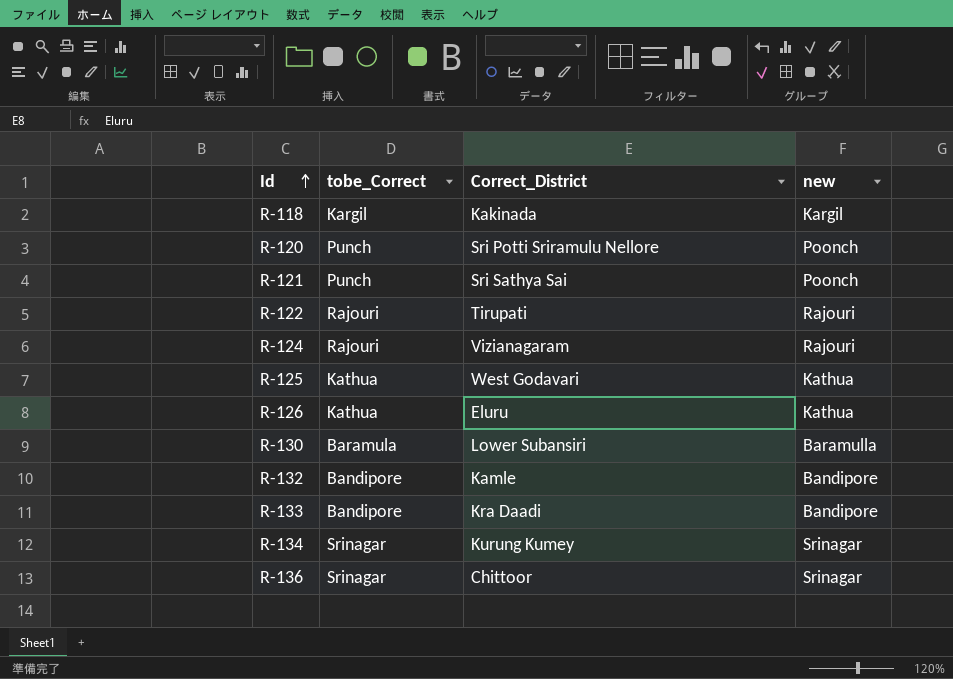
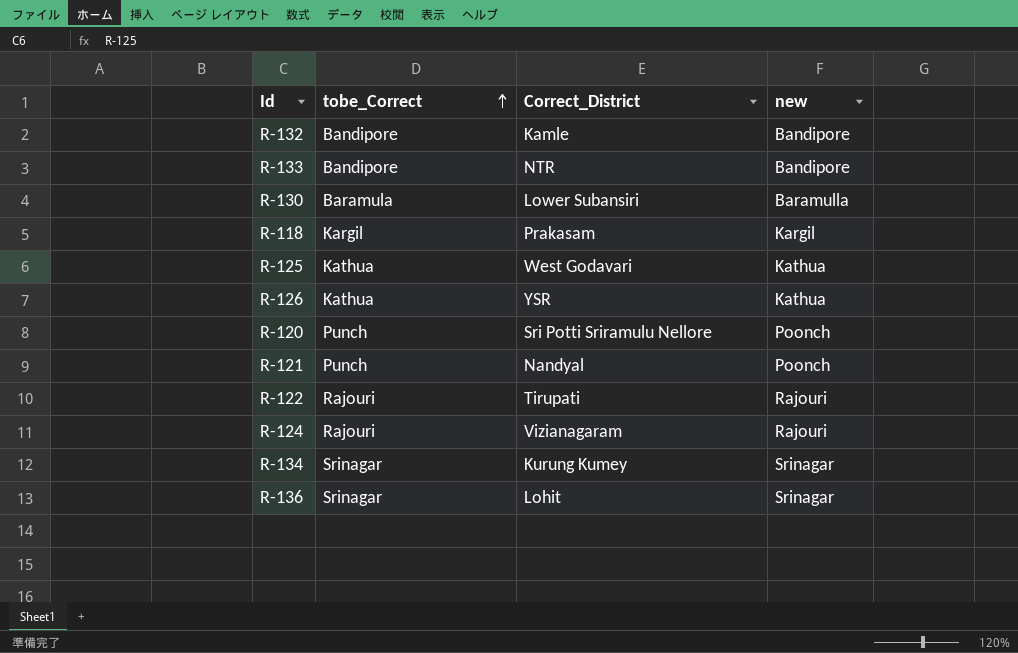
row order: Id ascending -> tobe_Correct ascending
R-133 | Correct_District: Kra Daadi -> NTR
R-118 | Correct_District: Kakinada -> Prakasam
R-126 | Correct_District: Eluru -> YSR
R-121 | Correct_District: Sri Sathya Sai -> Nandyal
R-136 | Correct_District: Chittoor -> Lohit

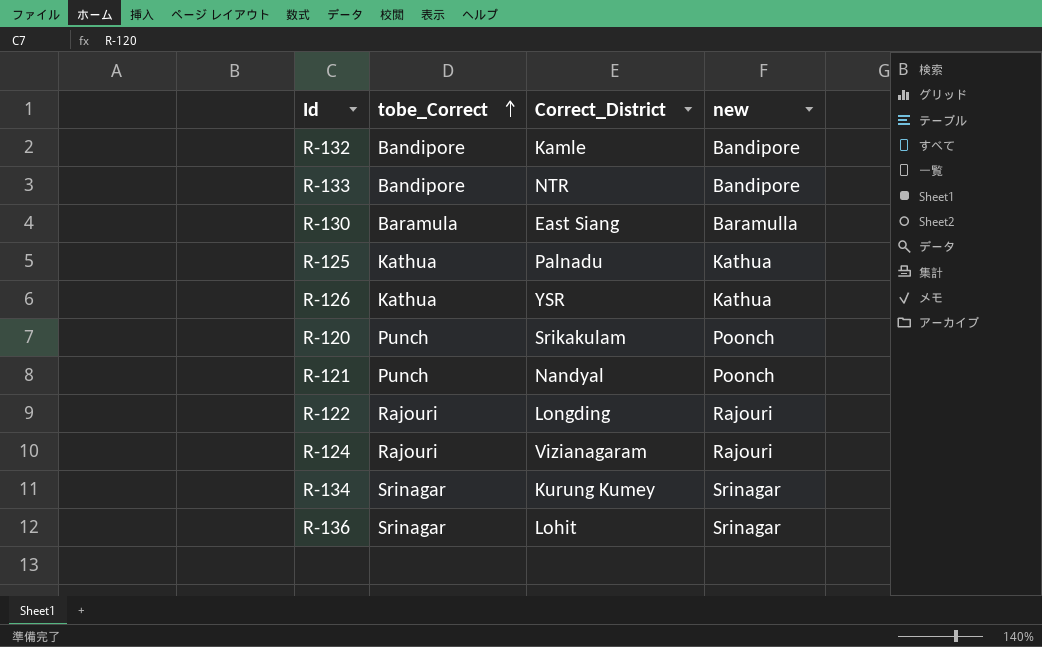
row R-118: Kargil | Prakasam | Kargil -> none
R-130 | Correct_District: Lower Subansiri -> East Siang
R-125 | Correct_District: West Godavari -> Palnadu
R-120 | Correct_District: Sri Potti Sriramulu Nellore -> Srikakulam
R-122 | Correct_District: Tirupati -> Longding

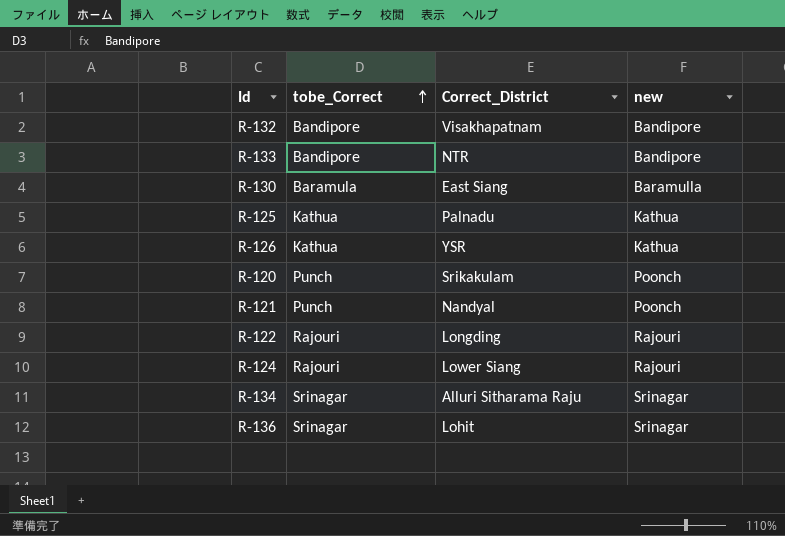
R-132 | Correct_District: Kamle -> Visakhapatnam
R-124 | Correct_District: Vizianagaram -> Lower Siang
R-134 | Correct_District: Kurung Kumey -> Alluri Sitharama Raju

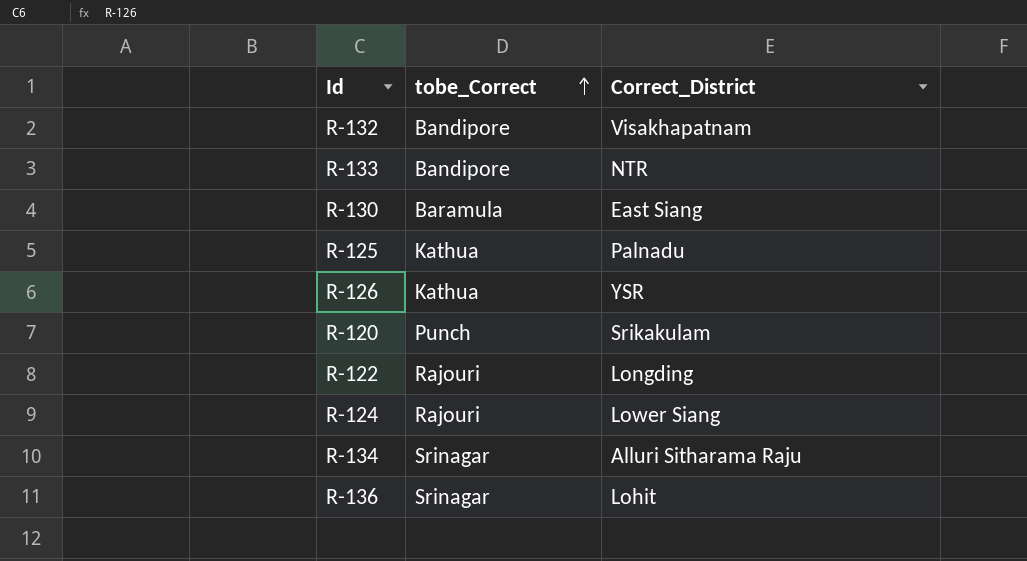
column new | position: 4 -> none
row R-121: Punch | Nandyal | Poonch -> none

